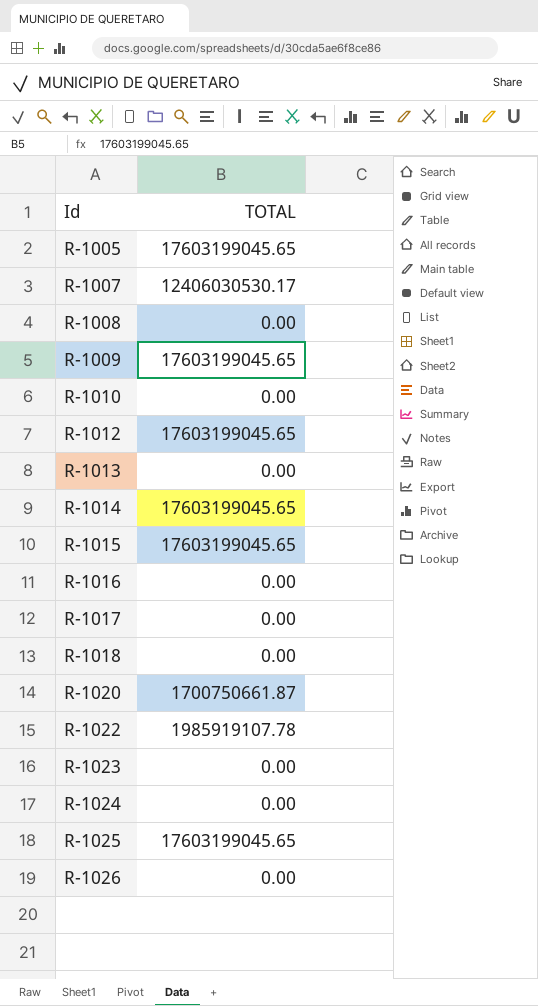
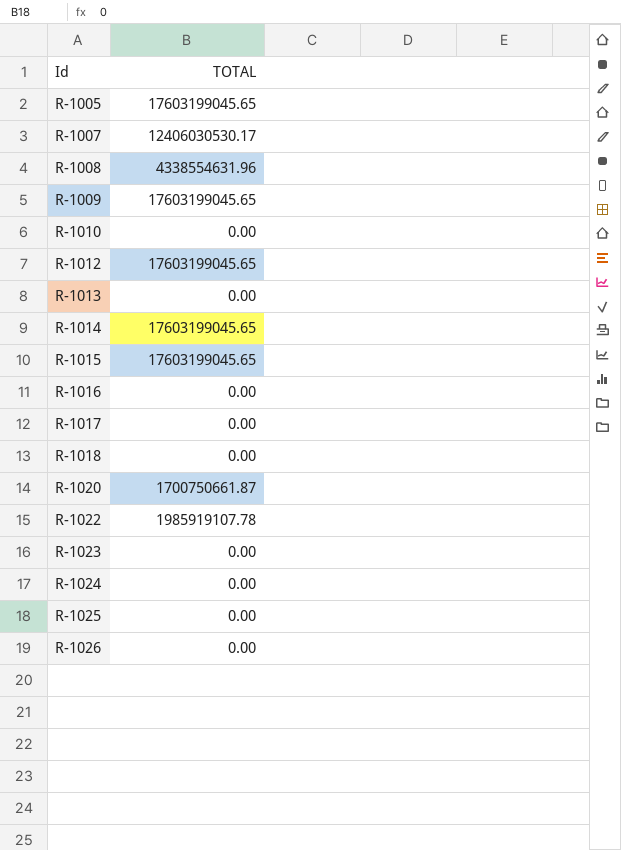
R-1008 | TOTAL: 0.00 -> 4338554631.96
R-1025 | TOTAL: 17603199045.65 -> 0.00

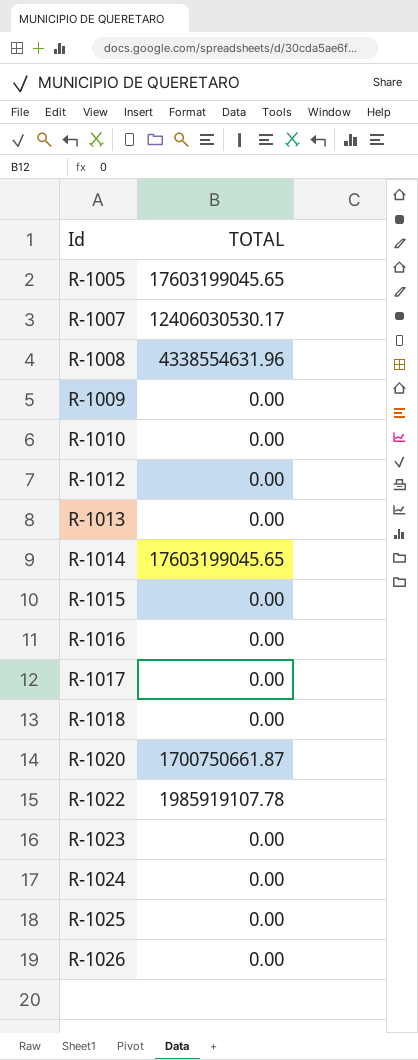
R-1009 | TOTAL: 17603199045.65 -> 0.00
R-1012 | TOTAL: 17603199045.65 -> 0.00
R-1015 | TOTAL: 17603199045.65 -> 0.00

